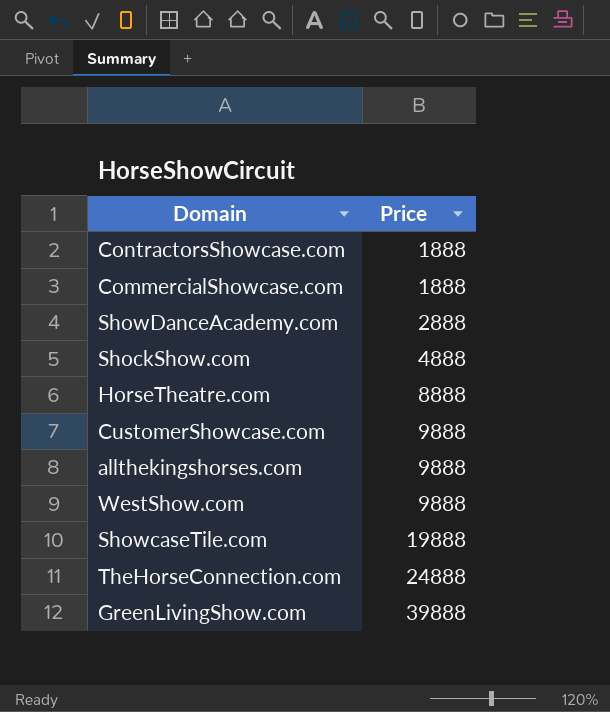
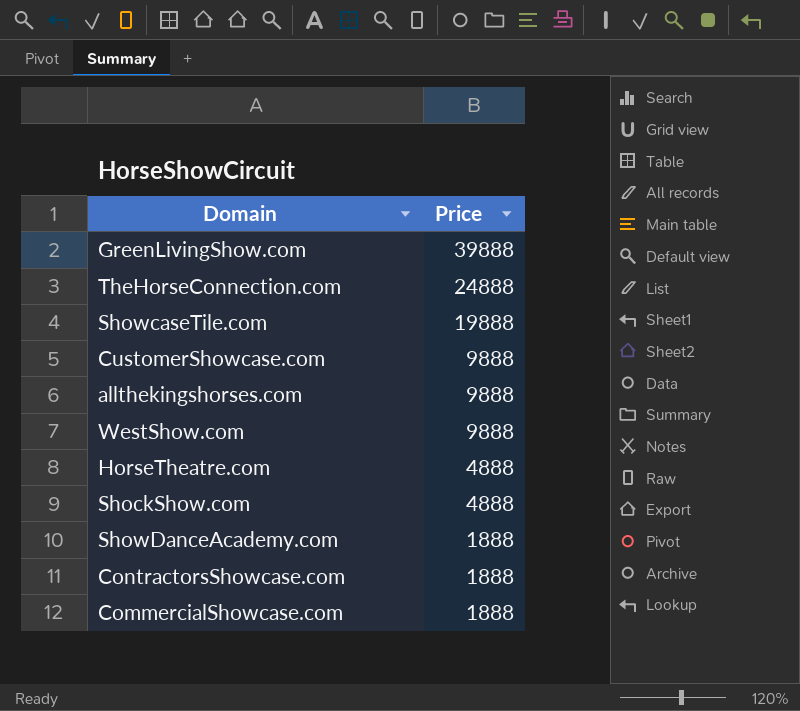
row order: Price ascending -> Price descending
HorseTheatre.com | Price: 8888 -> 4888
ShowDanceAcademy.com | Price: 2888 -> 1888

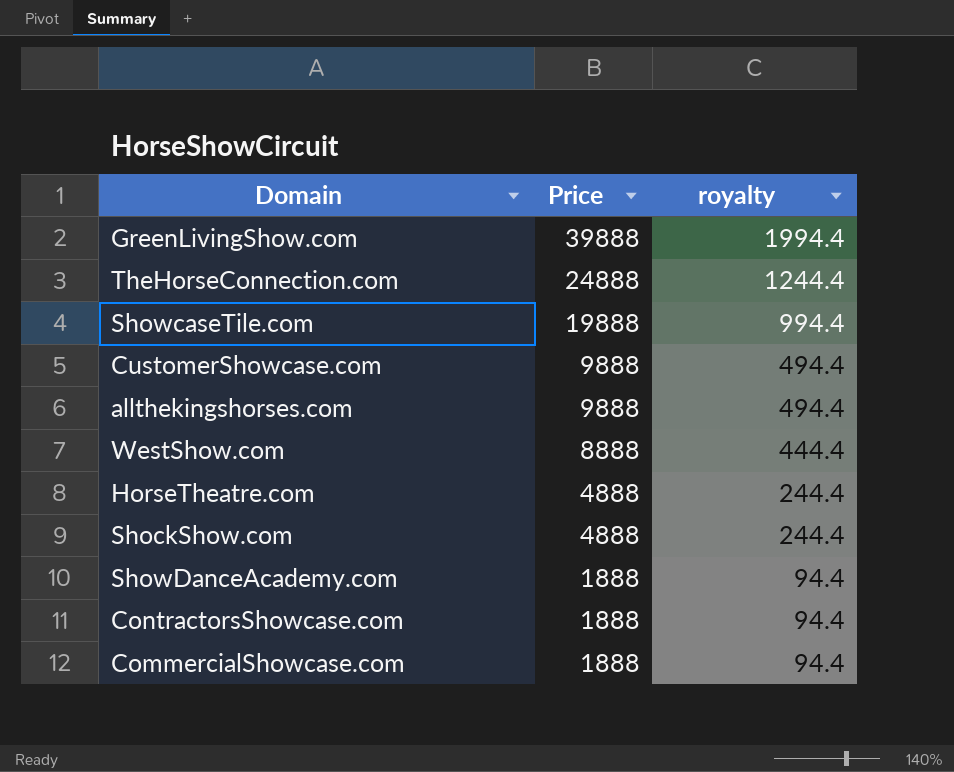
column royalty | formula: none -> [Price] * 0.05
WestShow.com | Price: 9888 -> 8888

